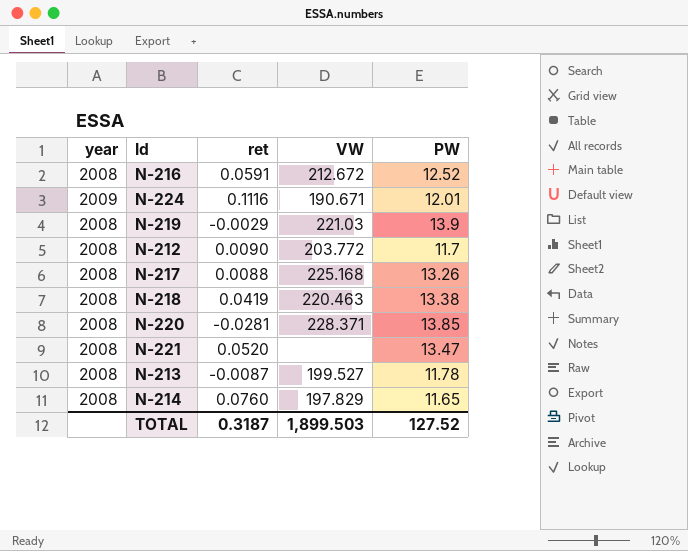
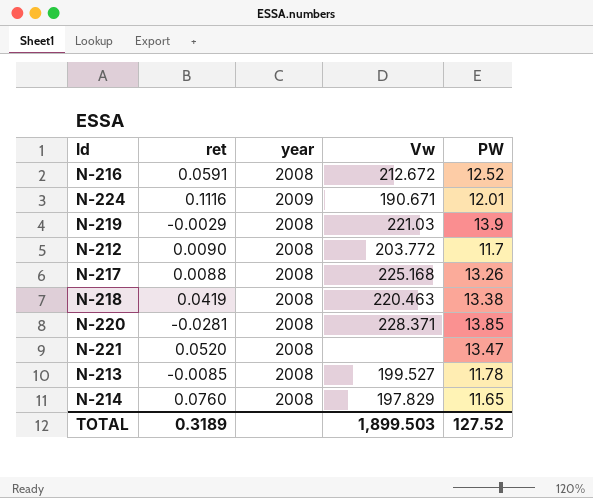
column year | position: 1 -> 3
column name: VW -> Vw
N-213 | ret: -0.0087 -> -0.0085
TOTAL | ret: 0.3187 -> 0.3189

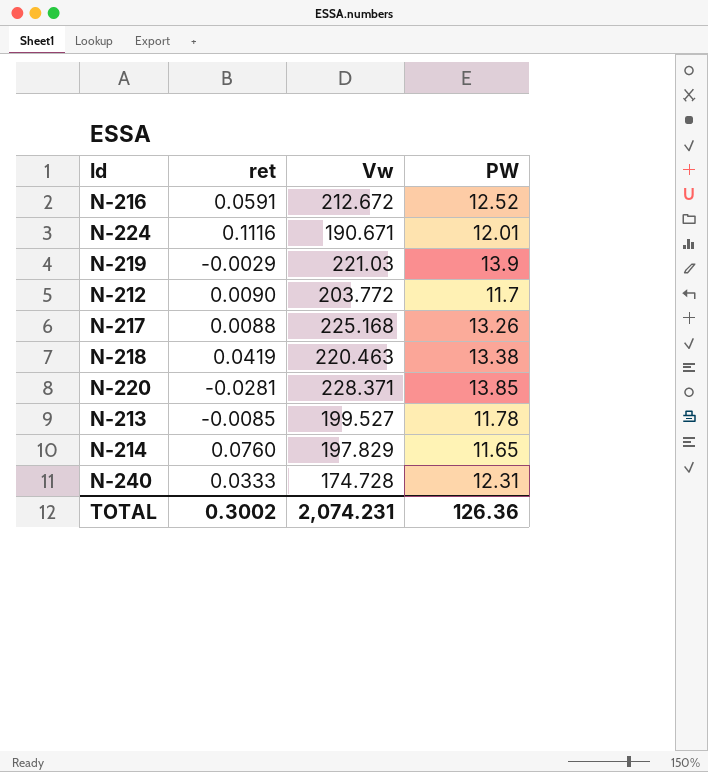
column year | position: 3 -> none
row N-221: 0.0520 | 2008 | none | 13.47 -> none
row N-240: none -> 0.0333 | 174.728 | 12.31
TOTAL | ret: 0.3189 -> 0.3002
TOTAL | Vw: 1,899.503 -> 2,074.231
TOTAL | PW: 127.52 -> 126.36

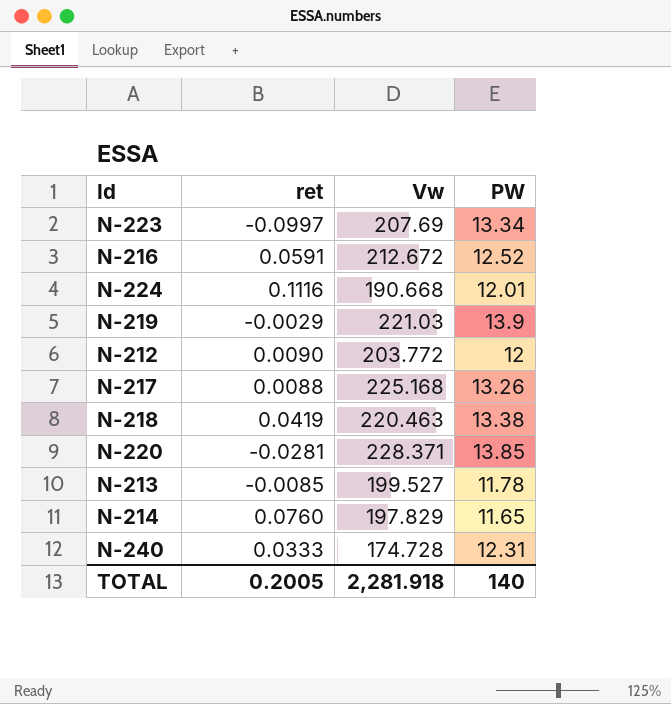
row N-223: none -> -0.0997 | 207.69 | 13.34
N-224 | Vw: 190.671 -> 190.668
N-212 | PW: 11.7 -> 12
TOTAL | ret: 0.3002 -> 0.2005
TOTAL | Vw: 2,074.231 -> 2,281.918
TOTAL | PW: 126.36 -> 140

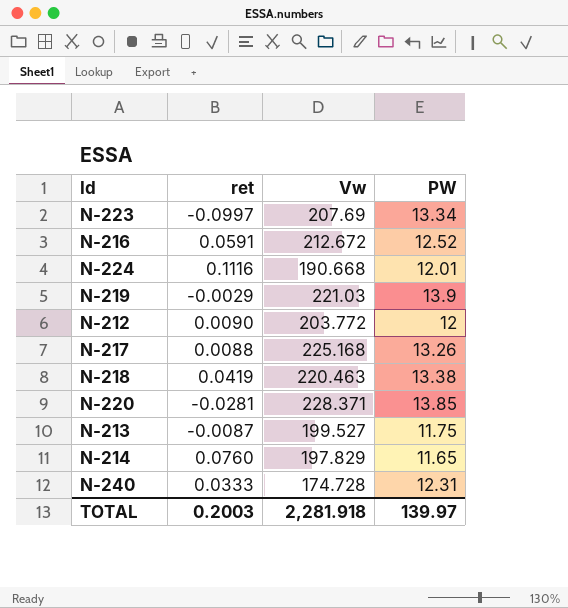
N-213 | ret: -0.0085 -> -0.0087
N-213 | PW: 11.78 -> 11.75
TOTAL | ret: 0.2005 -> 0.2003
TOTAL | PW: 140 -> 139.97

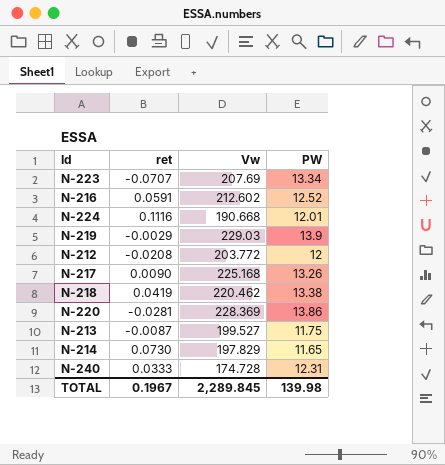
N-223 | ret: -0.0997 -> -0.0707
N-216 | Vw: 212.672 -> 212.602
N-219 | Vw: 221.03 -> 229.03
N-212 | ret: 0.0090 -> -0.0208
N-217 | ret: 0.0088 -> 0.0090
N-218 | Vw: 220.463 -> 220.462
N-220 | Vw: 228.371 -> 228.369
N-220 | PW: 13.85 -> 13.86
N-214 | ret: 0.0760 -> 0.0730
TOTAL | ret: 0.2003 -> 0.1967
TOTAL | Vw: 2,281.918 -> 2,289.845
TOTAL | PW: 139.97 -> 139.98

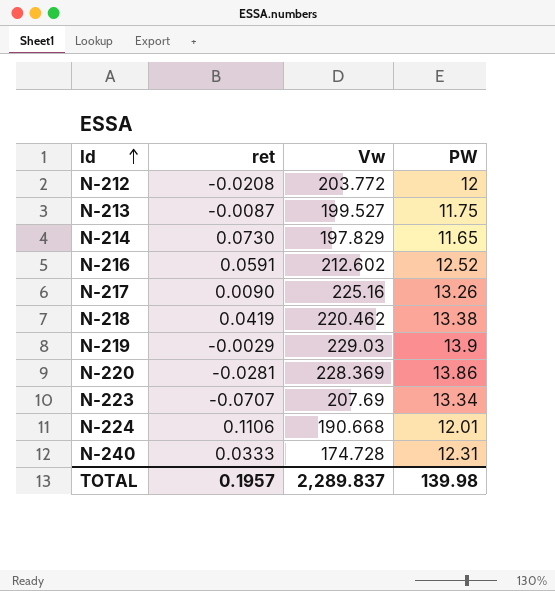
row order: none -> Id ascending
N-217 | Vw: 225.168 -> 225.16
N-224 | ret: 0.1116 -> 0.1106
TOTAL | ret: 0.1967 -> 0.1957
TOTAL | Vw: 2,289.845 -> 2,289.837

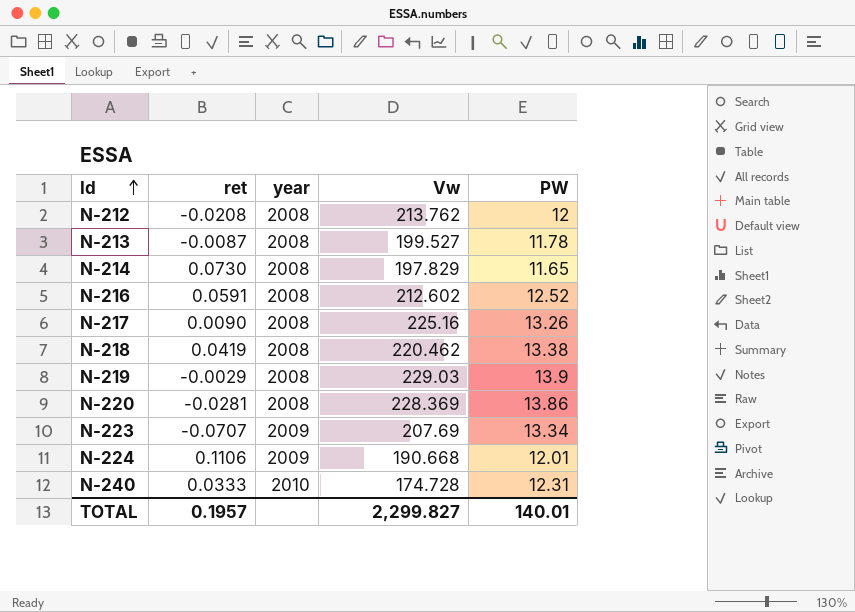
column year | position: none -> 3
N-212 | Vw: 203.772 -> 213.762
N-213 | PW: 11.75 -> 11.78
TOTAL | Vw: 2,289.837 -> 2,299.827
TOTAL | PW: 139.98 -> 140.01

